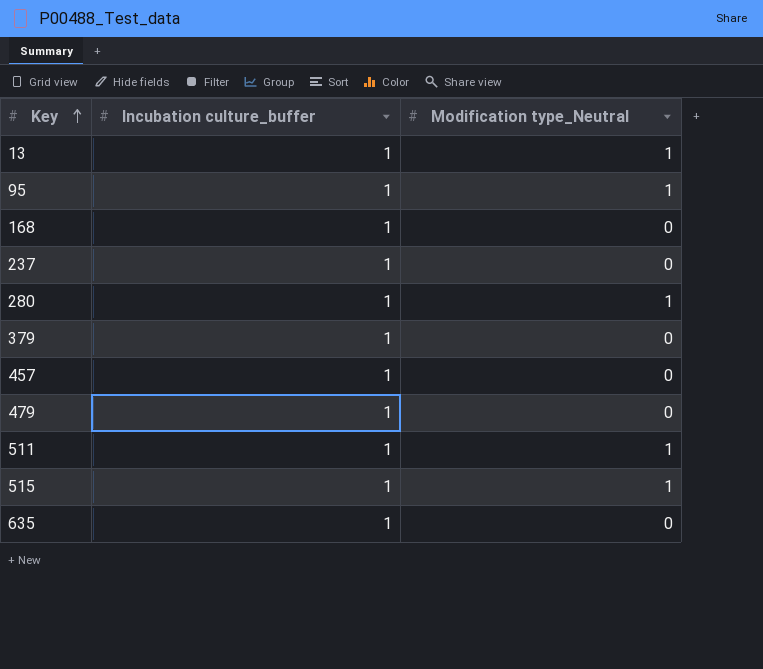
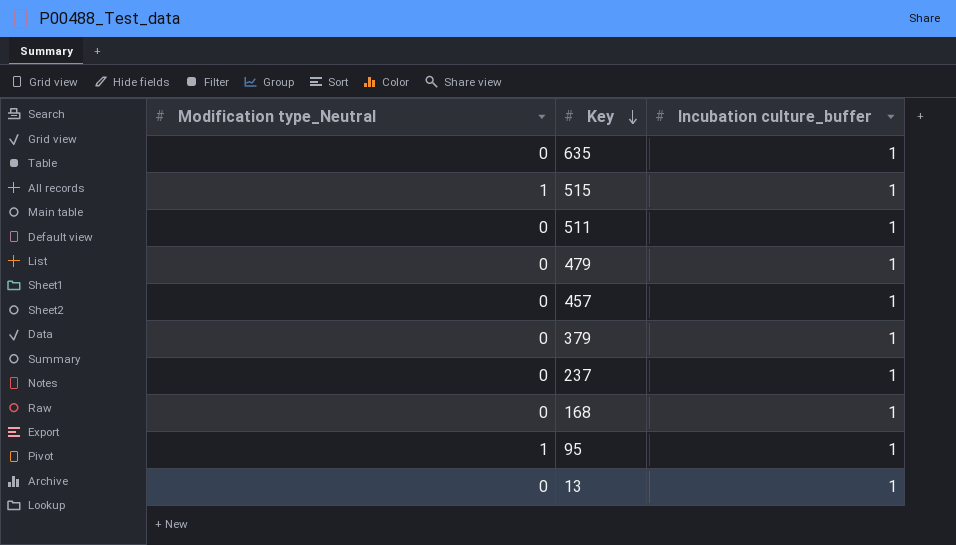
row order: Key ascending -> Key descending
column Modification type_Neutral | position: 3 -> 1
row 280: 1 | 1 -> none
511 | Modification type_Neutral: 1 -> 0
13 | Modification type_Neutral: 1 -> 0

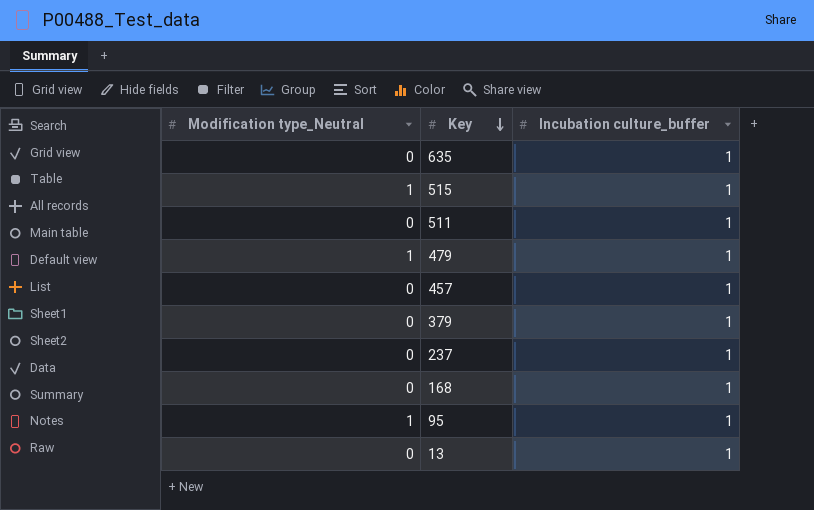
479 | Modification type_Neutral: 0 -> 1

